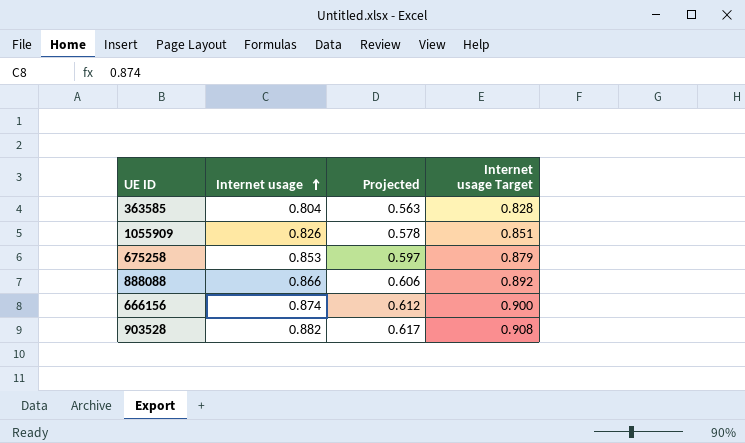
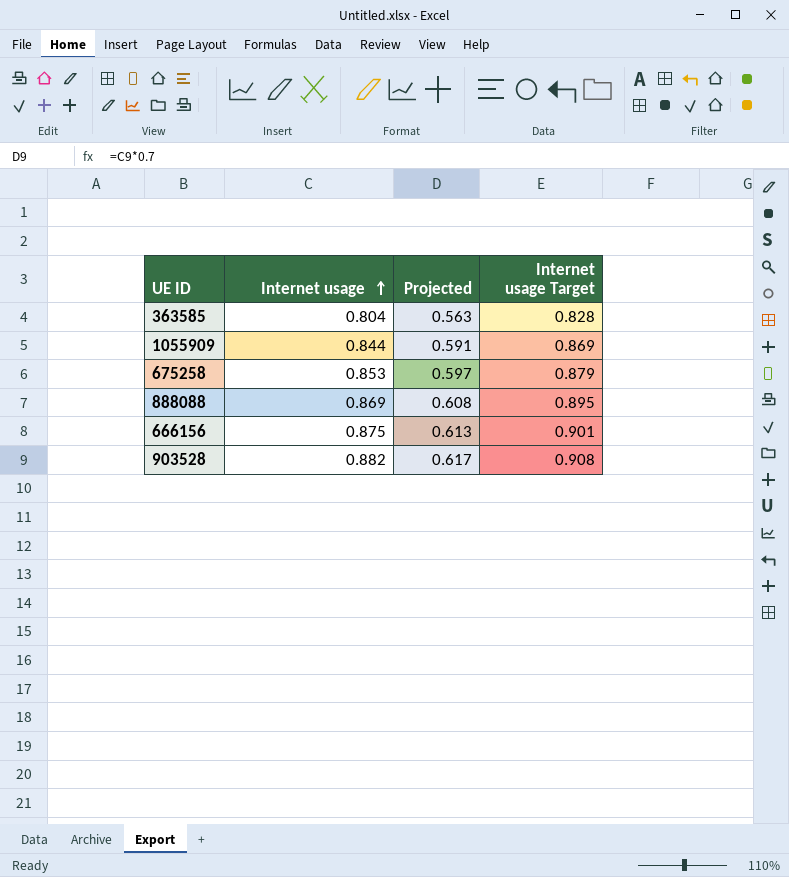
1055909 | Internet usage: 0.826 -> 0.844
1055909 | Projected: 0.578 -> 0.591
1055909 | Internet usage Target: 0.851 -> 0.869
888088 | Internet usage: 0.866 -> 0.869
888088 | Projected: 0.606 -> 0.608
888088 | Internet usage Target: 0.892 -> 0.895
666156 | Internet usage: 0.874 -> 0.875
666156 | Projected: 0.612 -> 0.613
666156 | Internet usage Target: 0.900 -> 0.901

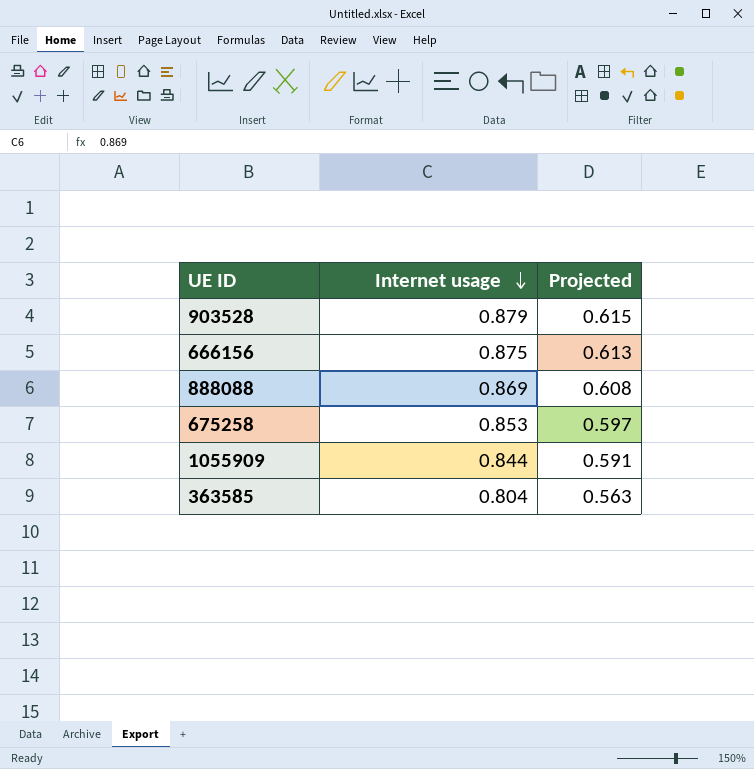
row order: Internet usage ascending -> Internet usage descending
column Internet usage Target | formula: [Internet usage] * 1.03 -> none
903528 | Internet usage: 0.882 -> 0.879
903528 | Projected: 0.617 -> 0.615

